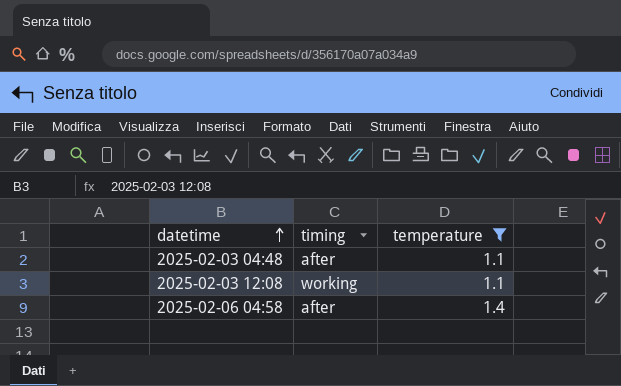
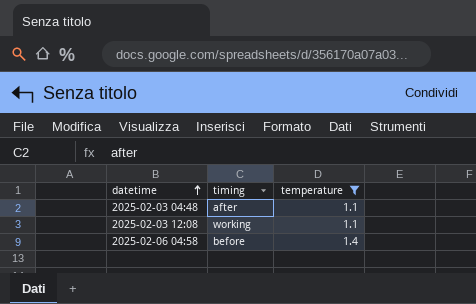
2025-02-06 04:58 | timing: after -> before

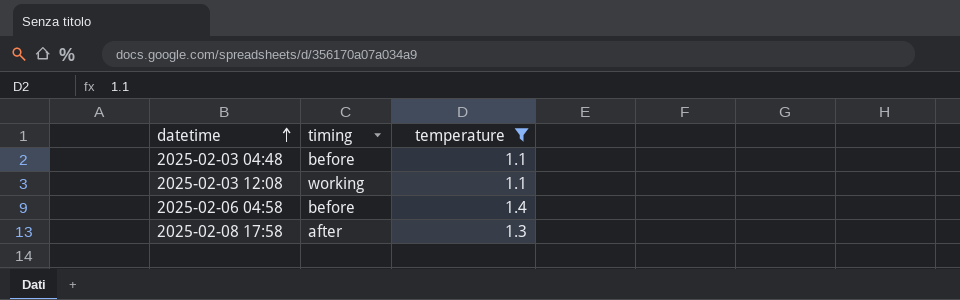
2025-02-03 04:48 | timing: after -> before
row 2025-02-08 17:58: none -> after | 1.3

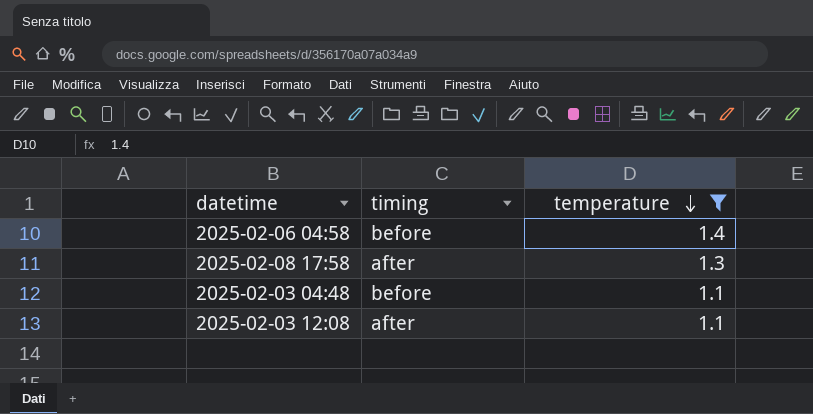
row order: datetime ascending -> temperature descending
2025-02-03 12:08 | timing: working -> after

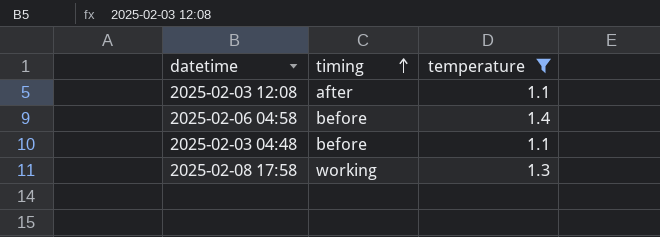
row order: temperature descending -> timing ascending
2025-02-08 17:58 | timing: after -> working

